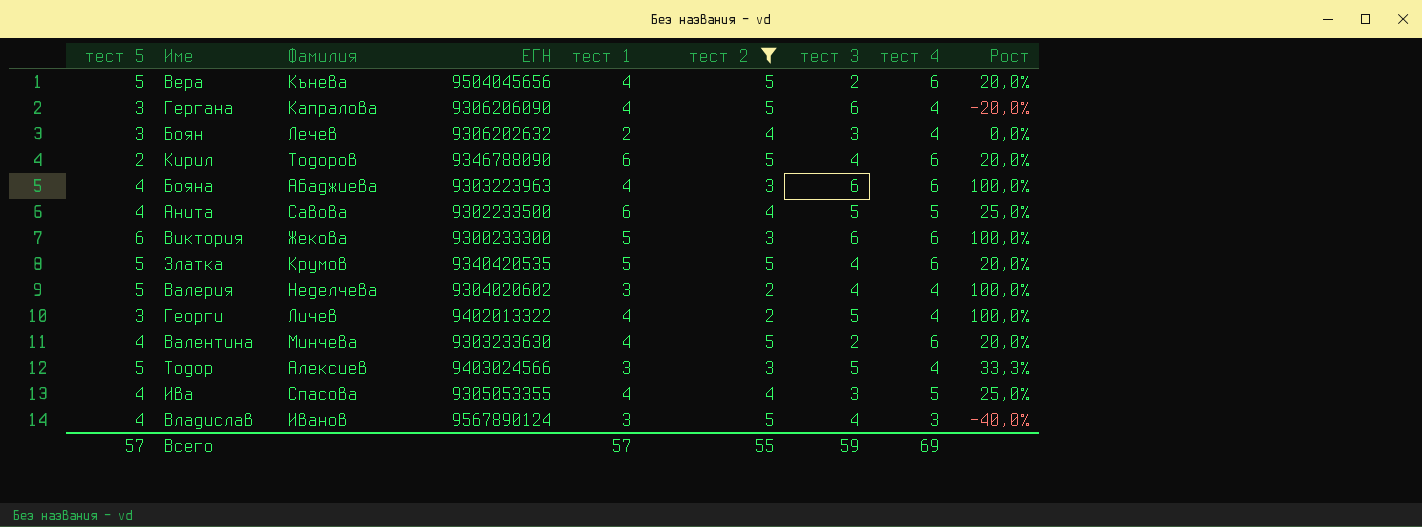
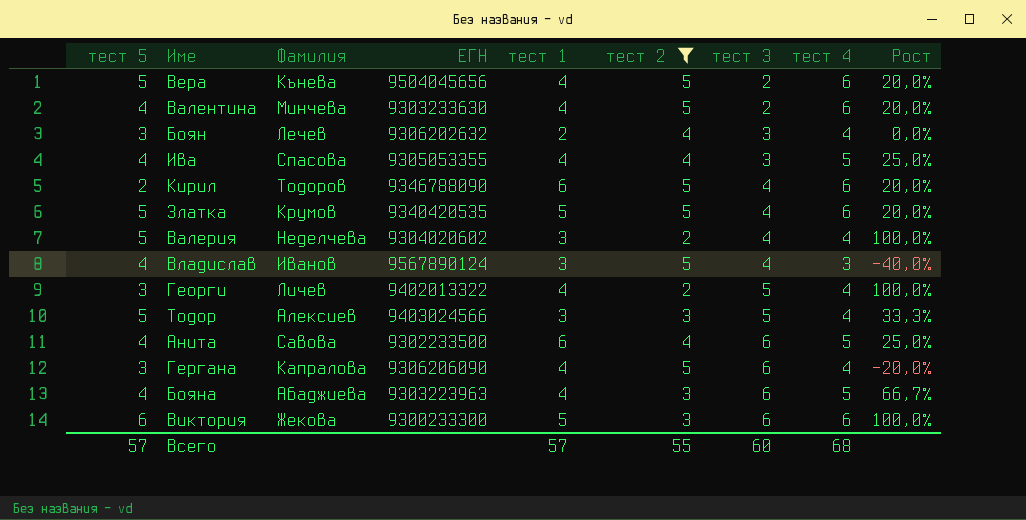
row order: none -> тест 3 ascending
Анита | тест 3: 5 -> 6
Бояна | тест 4: 6 -> 5
Бояна | Рост: 100,0% -> 66,7%
Всего | тест 3: 59 -> 60
Всего | тест 4: 69 -> 68

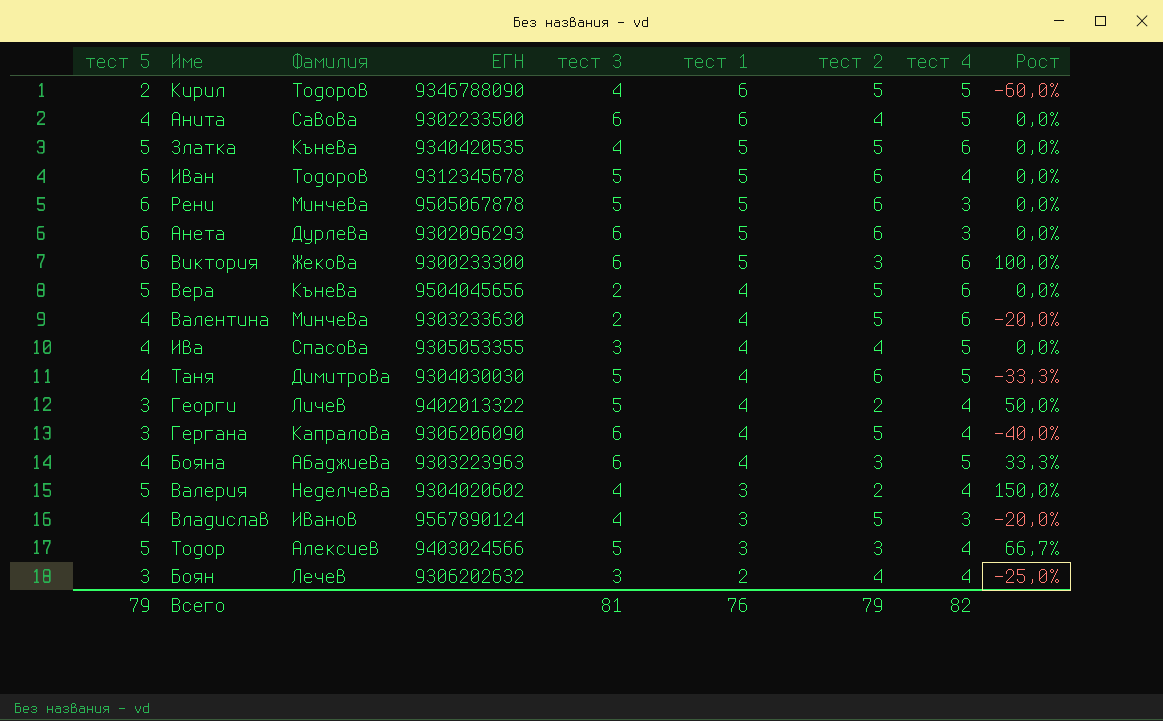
filter: тест 2 != 6 -> none
row order: тест 3 ascending -> тест 1 descending
column тест 3 | position: 7 -> 5
column Рост | formula: ([тест 4] - [тест 2]) / [тест 2] -> ([тест 5] - [тест 2]) / [тест 2]
Кирил | тест 4: 6 -> 5
Златка | Фамилия: Крумов -> Кънева
Всего | тест 5: 57 -> 79
Всего | тест 3: 60 -> 81
Всего | тест 1: 57 -> 76
Всего | тест 2: 55 -> 79
Всего | тест 4: 68 -> 82

